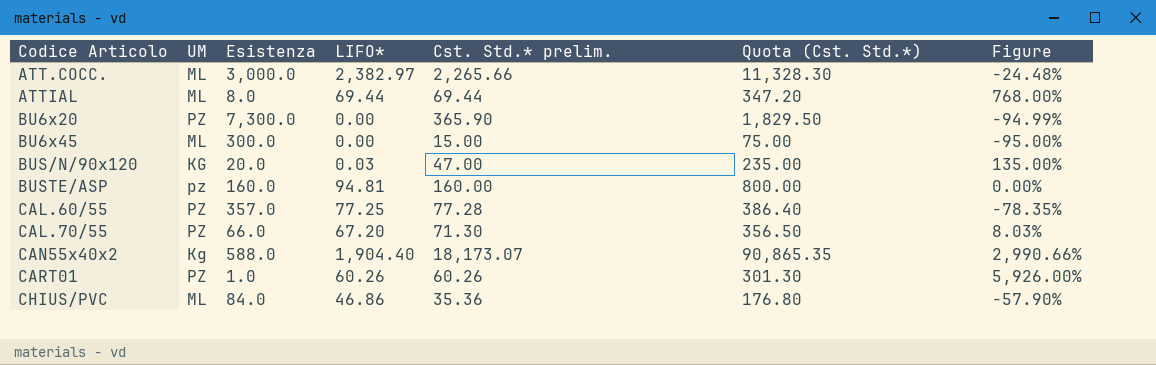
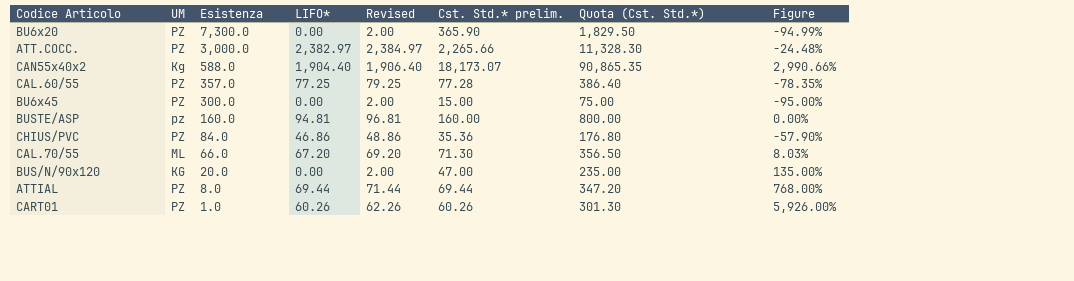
row order: Codice Articolo ascending -> Esistenza descending
column Revised | formula: none -> [LIFO*] + 2
ATT.COCC. | UM: ML -> PZ
BU6x45 | UM: ML -> PZ
CHIUS/PVC | UM: ML -> PZ
CAL.70/55 | UM: PZ -> ML
BUS/N/90x120 | LIFO*: 0.03 -> 0.00
ATTIAL | UM: ML -> PZ

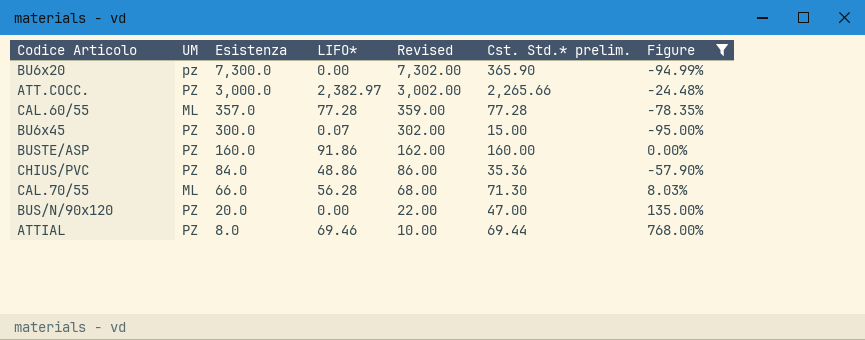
filter: none -> Figure <= 768.00%
column Quota (Cst. Std.*) | formula: [Cst. Std.* prelim.] * 5 -> none
column Revised | formula: [LIFO*] + 2 -> [Esistenza] + 2
BU6x20 | UM: PZ -> pz
CAL.60/55 | UM: PZ -> ML
CAL.60/55 | LIFO*: 77.25 -> 77.28
BU6x45 | LIFO*: 0.00 -> 0.07
BUSTE/ASP | UM: pz -> PZ
BUSTE/ASP | LIFO*: 94.81 -> 91.86
CHIUS/PVC | LIFO*: 46.86 -> 48.86
CAL.70/55 | LIFO*: 67.20 -> 56.28
BUS/N/90x120 | UM: KG -> PZ
ATTIAL | LIFO*: 69.44 -> 69.46

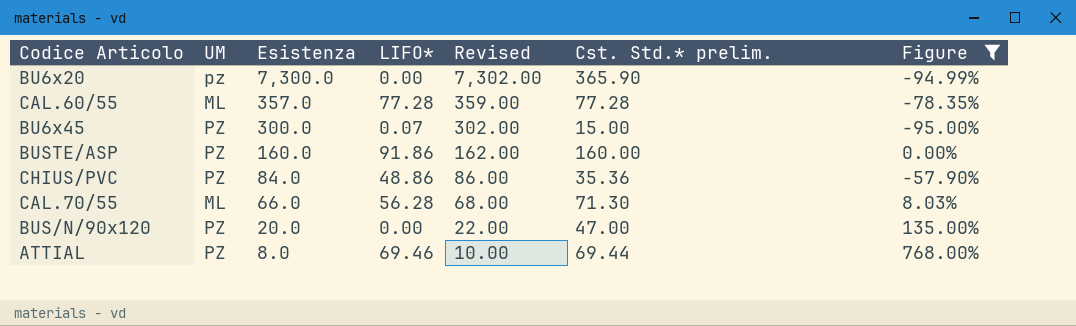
row ATT.COCC.: PZ | 3,000.0 | 2,382.97 | 3,002.00 | 2,265.66 | -24.48% -> none

